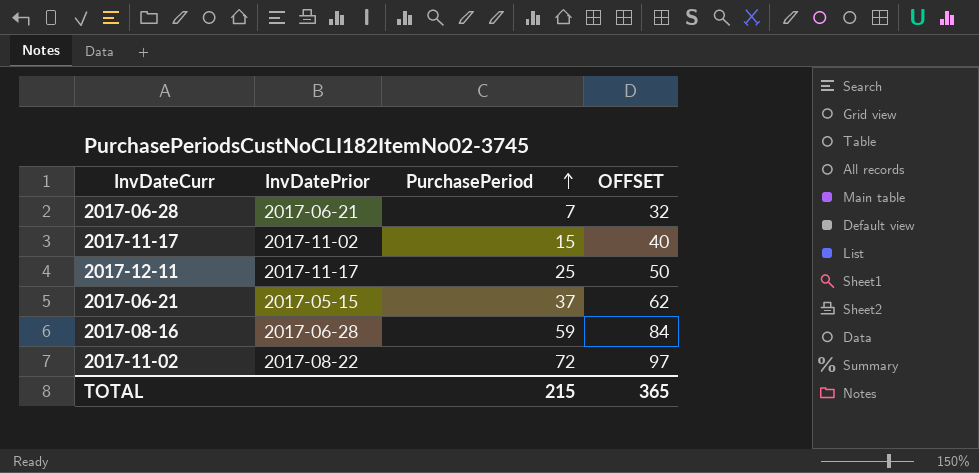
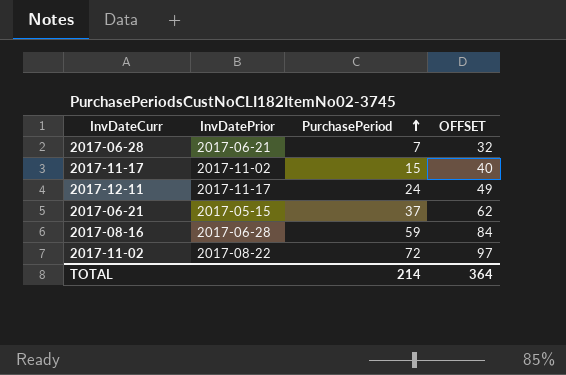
2017-12-11 | PurchasePeriod: 25 -> 24
2017-12-11 | OFFSET: 50 -> 49
TOTAL | PurchasePeriod: 215 -> 214
TOTAL | OFFSET: 365 -> 364

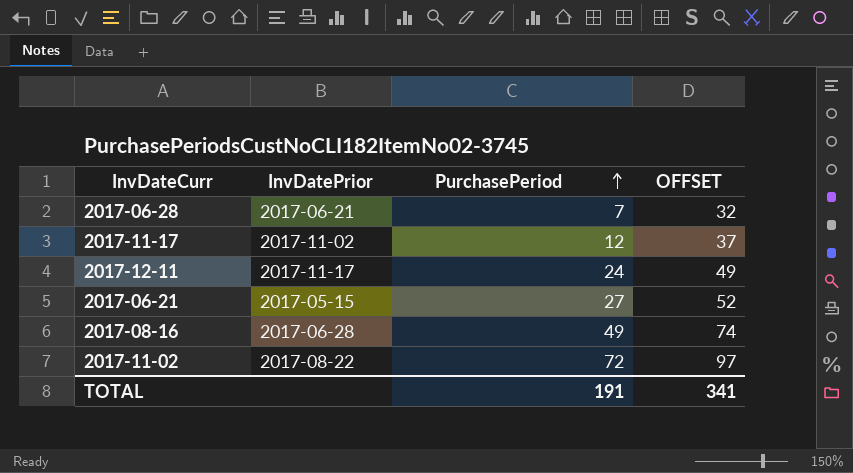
2017-11-17 | PurchasePeriod: 15 -> 12
2017-11-17 | OFFSET: 40 -> 37
2017-06-21 | PurchasePeriod: 37 -> 27
2017-06-21 | OFFSET: 62 -> 52
2017-08-16 | PurchasePeriod: 59 -> 49
2017-08-16 | OFFSET: 84 -> 74
TOTAL | PurchasePeriod: 214 -> 191
TOTAL | OFFSET: 364 -> 341

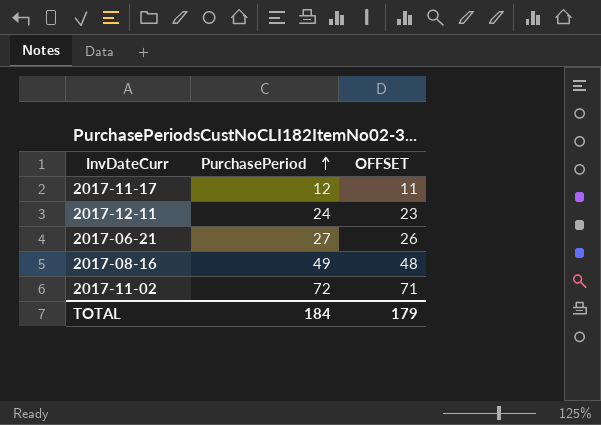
column InvDatePrior | position: 2 -> none
column OFFSET | formula: [PurchasePeriod] + 25 -> [PurchasePeriod] - 1
row 2017-06-28: 2017-06-21 | 7 | 32 -> none
TOTAL | PurchasePeriod: 191 -> 184
TOTAL | OFFSET: 341 -> 179

